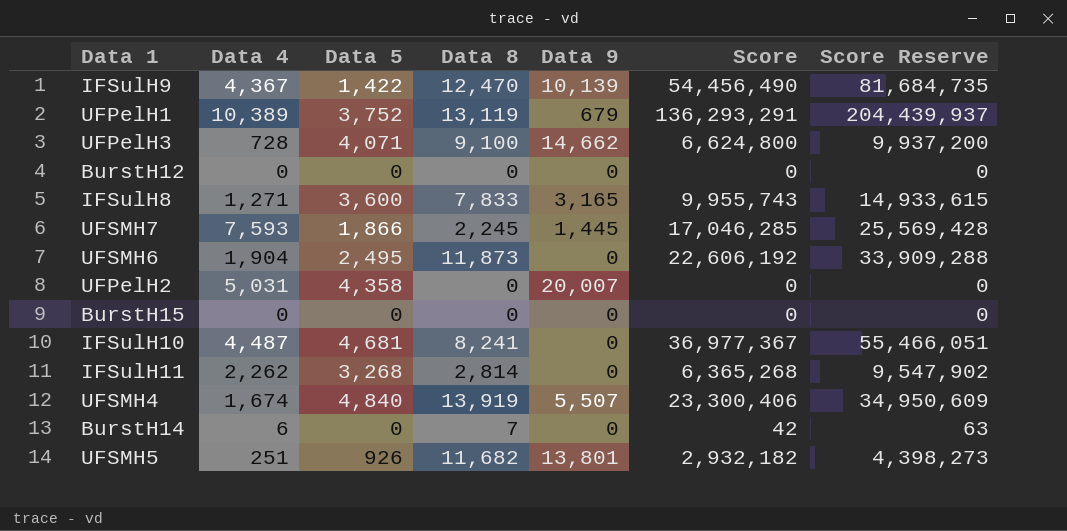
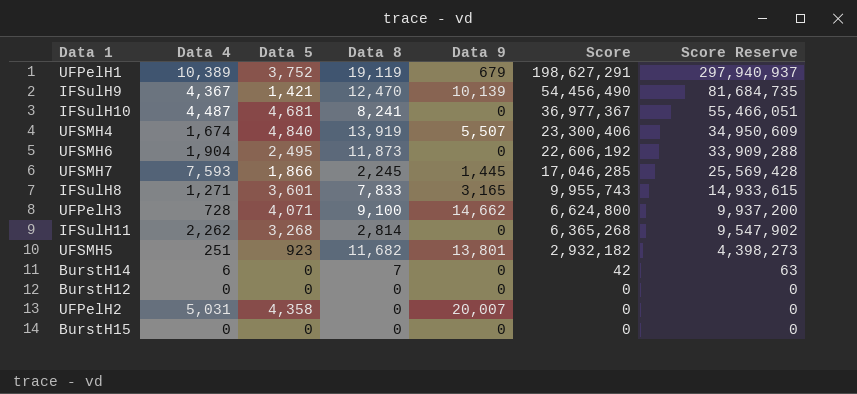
row order: none -> Score descending
UFPelH1 | Data 8: 13,119 -> 19,119
UFPelH1 | Score: 136,293,291 -> 198,627,291
UFPelH1 | Score Reserve: 204,439,937 -> 297,940,937
IFSulH9 | Data 5: 1,422 -> 1,421
IFSulH8 | Data 5: 3,600 -> 3,601
UFSMH5 | Data 5: 926 -> 923

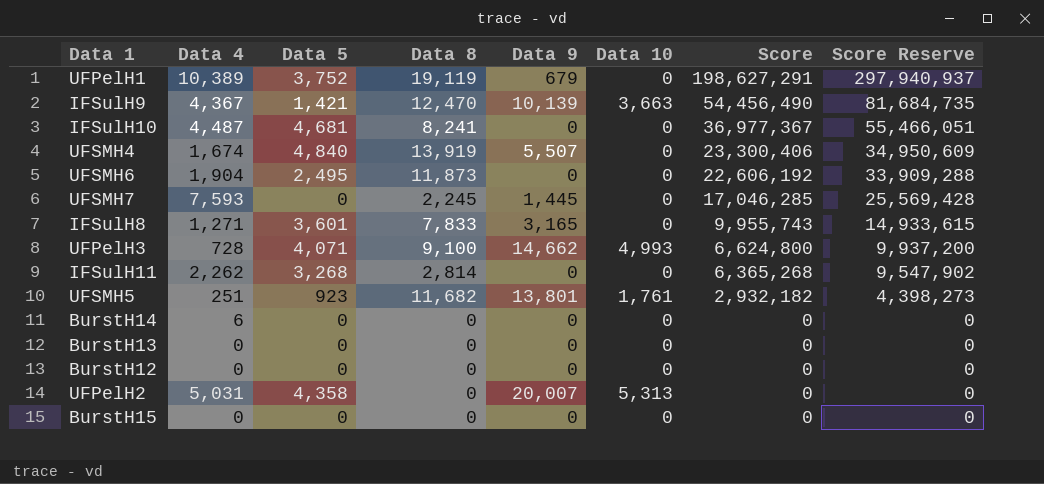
column Data 10 | position: none -> 6
UFSMH7 | Data 5: 1,866 -> 0
BurstH14 | Data 8: 7 -> 0
BurstH14 | Score: 42 -> 0
BurstH14 | Score Reserve: 63 -> 0
row BurstH13: none -> 0 | 0 | 0 | 0 | 0 | 0 | 0

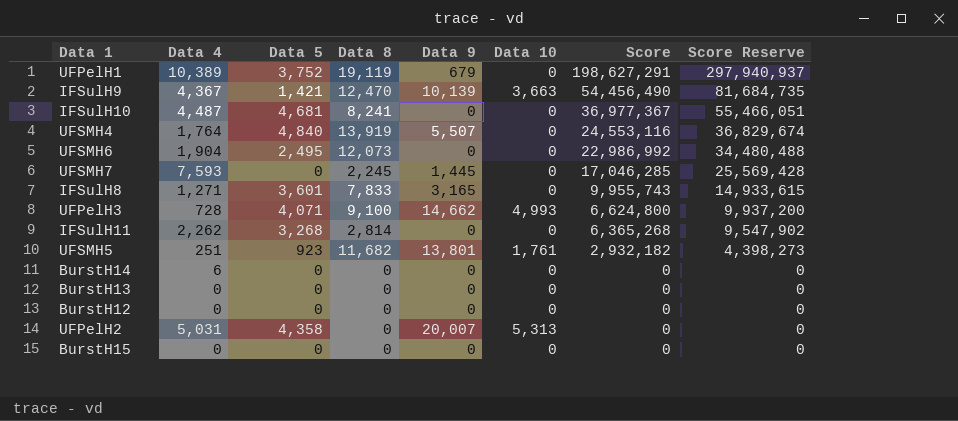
UFSMH4 | Data 4: 1,674 -> 1,764
UFSMH4 | Score: 23,300,406 -> 24,553,116
UFSMH4 | Score Reserve: 34,950,609 -> 36,829,674
UFSMH6 | Data 8: 11,873 -> 12,073
UFSMH6 | Score: 22,606,192 -> 22,986,992
UFSMH6 | Score Reserve: 33,909,288 -> 34,480,488

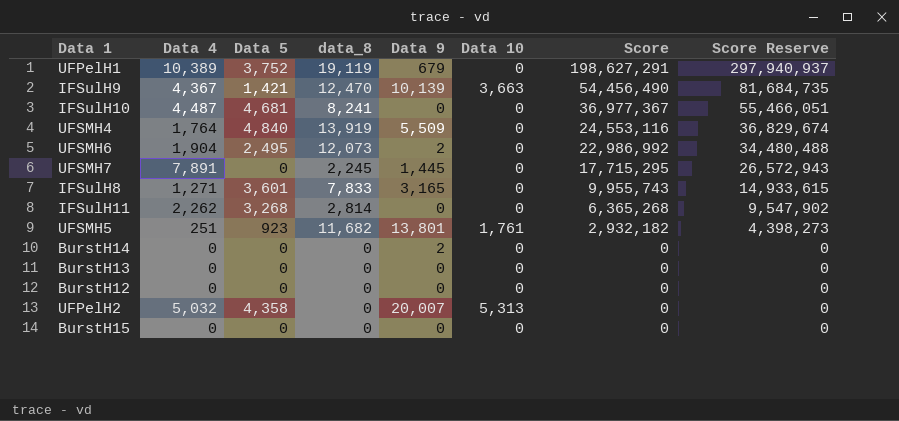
column name: Data 8 -> data_8
row UFPelH3: 728 | 4,071 | 9,100 | 14,662 | 4,993 | 6,624,800 | 9,937,200 -> none
UFSMH4 | Data 9: 5,507 -> 5,509
UFSMH6 | Data 9: 0 -> 2
UFSMH7 | Data 4: 7,593 -> 7,891
UFSMH7 | Score: 17,046,285 -> 17,715,295
UFSMH7 | Score Reserve: 25,569,428 -> 26,572,943
BurstH14 | Data 4: 6 -> 0
BurstH14 | Data 9: 0 -> 2
UFPelH2 | Data 4: 5,031 -> 5,032

